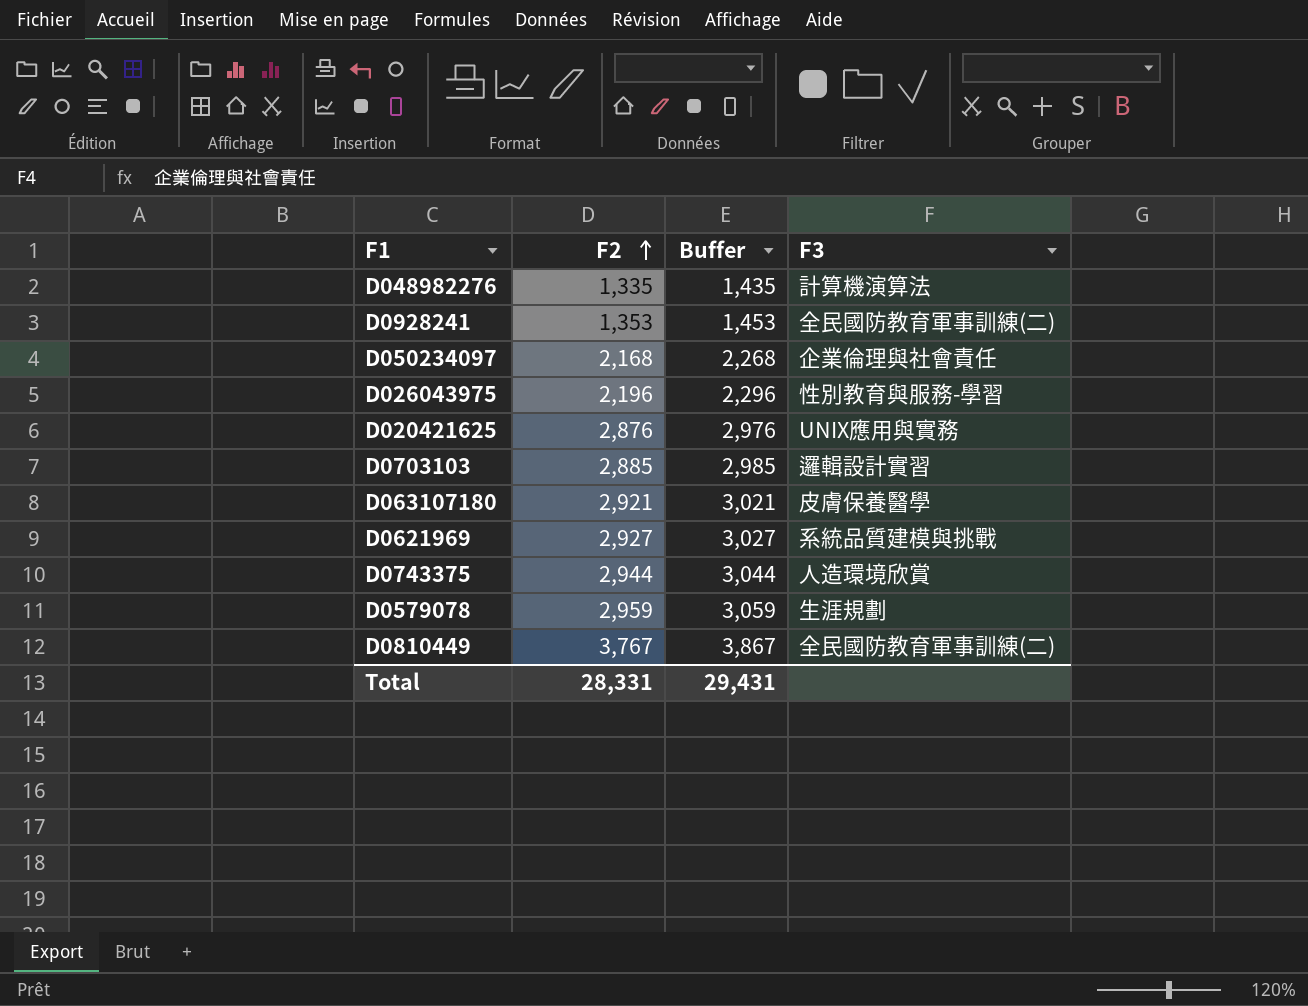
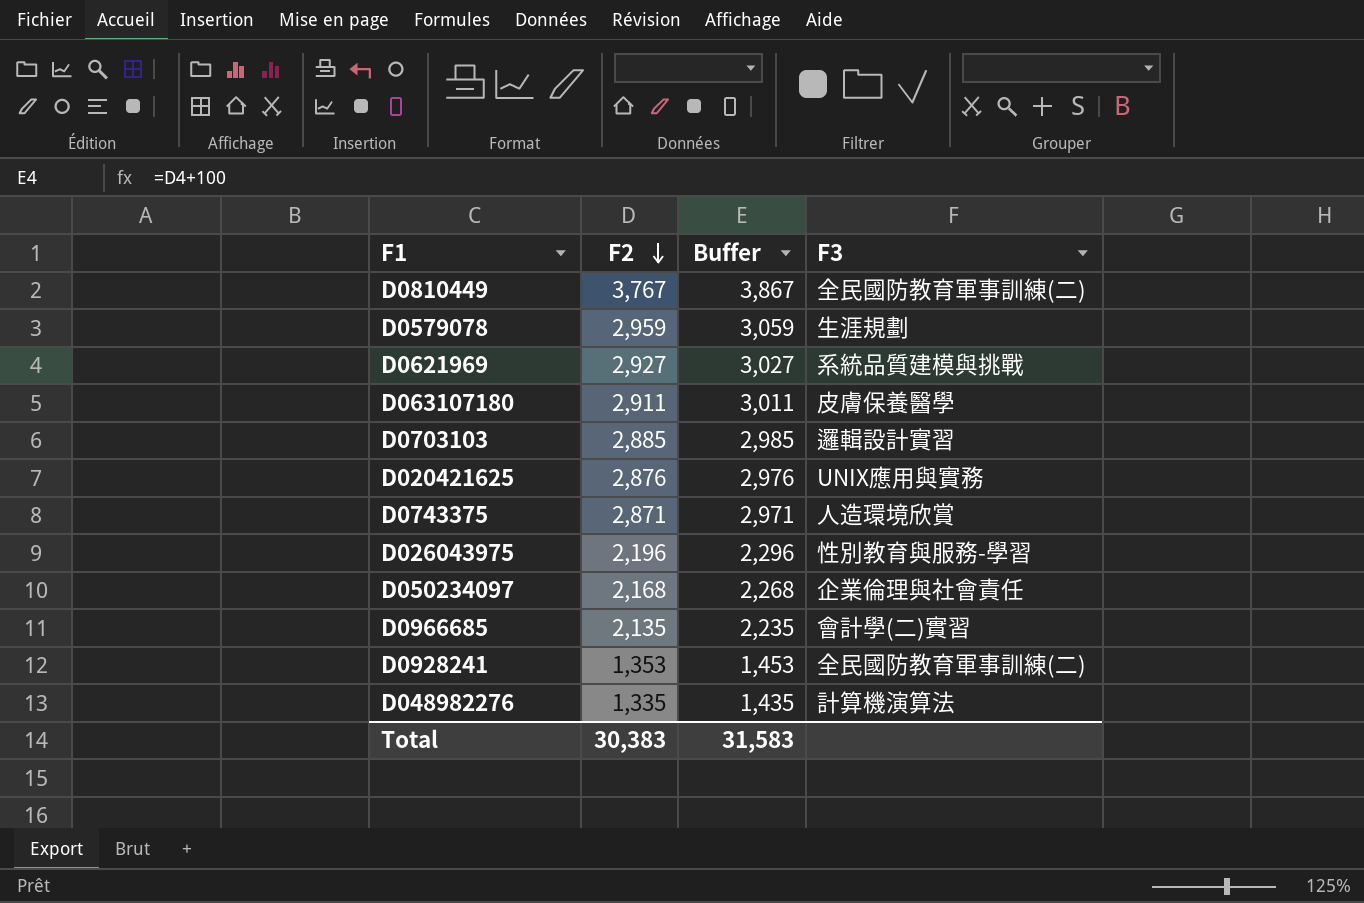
row order: F2 ascending -> F2 descending
D063107180 | F2: 2,921 -> 2,911
D063107180 | Buffer: 3,021 -> 3,011
D0743375 | F2: 2,944 -> 2,871
D0743375 | Buffer: 3,044 -> 2,971
row D0966685: none -> 2,135 | 2,235 | 會計學(二)實習
Total | F2: 28,331 -> 30,383
Total | Buffer: 29,431 -> 31,583

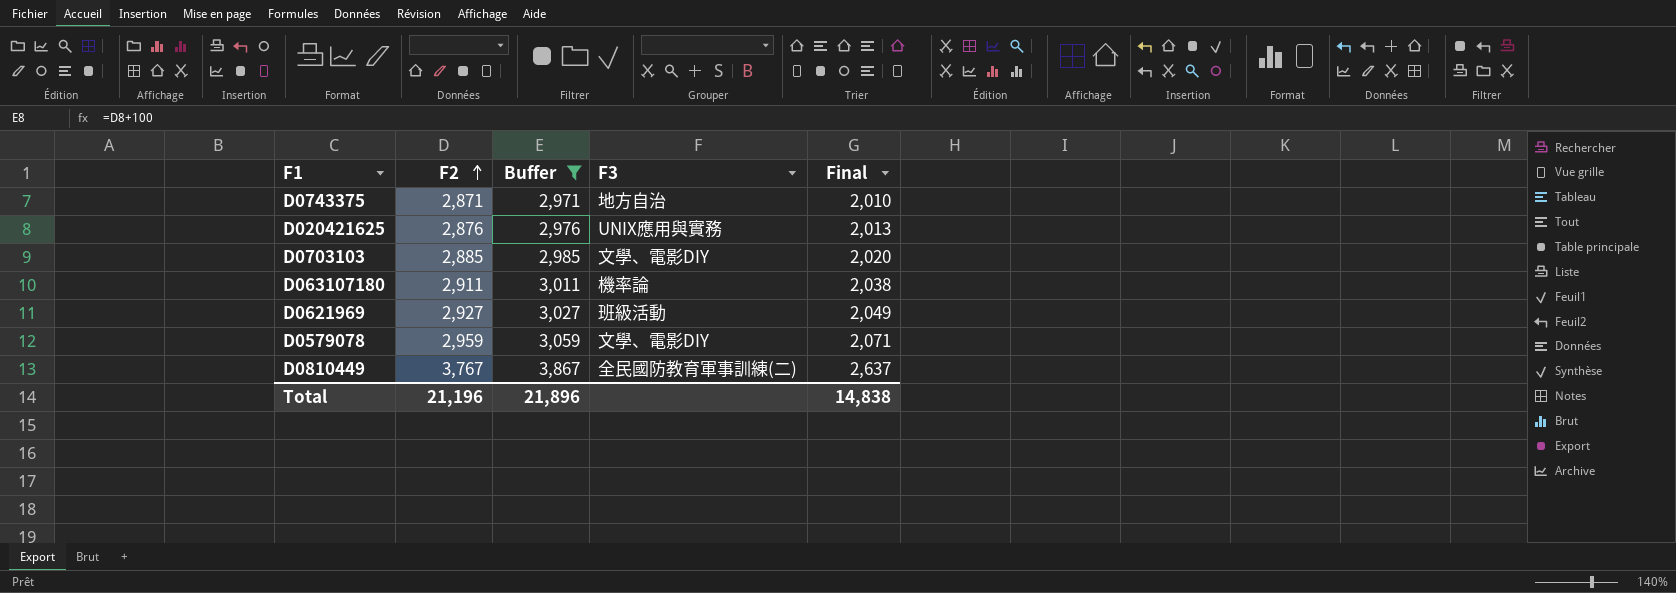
filter: none -> Buffer >= 2,971
row order: F2 descending -> F2 ascending
column Final | formula: none -> [F2] * 0.7
D0743375 | F3: 人造環境欣賞 -> 地方自治
D0703103 | F3: 邏輯設計實習 -> 文學、電影DIY
D063107180 | F3: 皮膚保養醫學 -> 機率論
D0621969 | F3: 系統品質建模與挑戰 -> 班級活動
D0579078 | F3: 生涯規劃 -> 文學、電影DIY
Total | F2: 30,383 -> 21,196
Total | Buffer: 31,583 -> 21,896

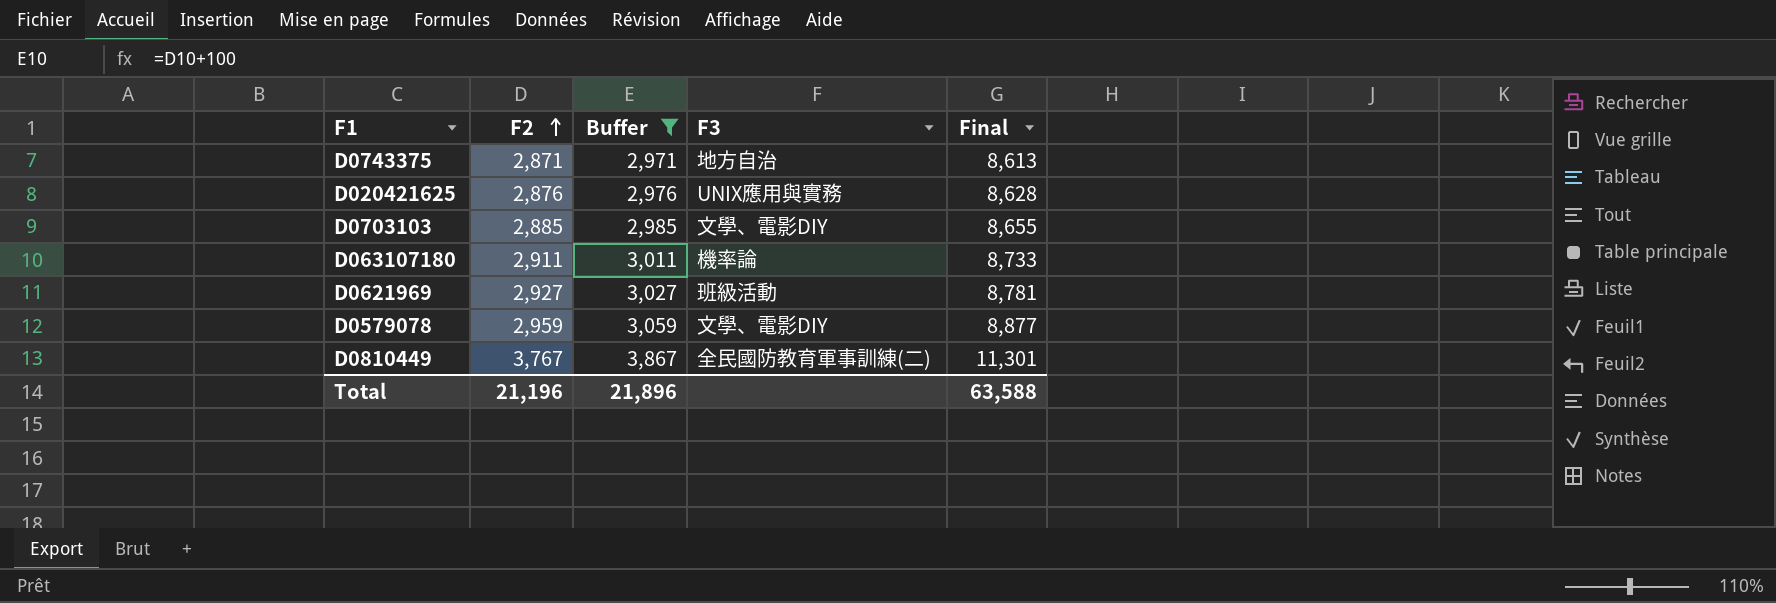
column Final | formula: [F2] * 0.7 -> [F2] * 3
Total | Final: 14,838 -> 63,588

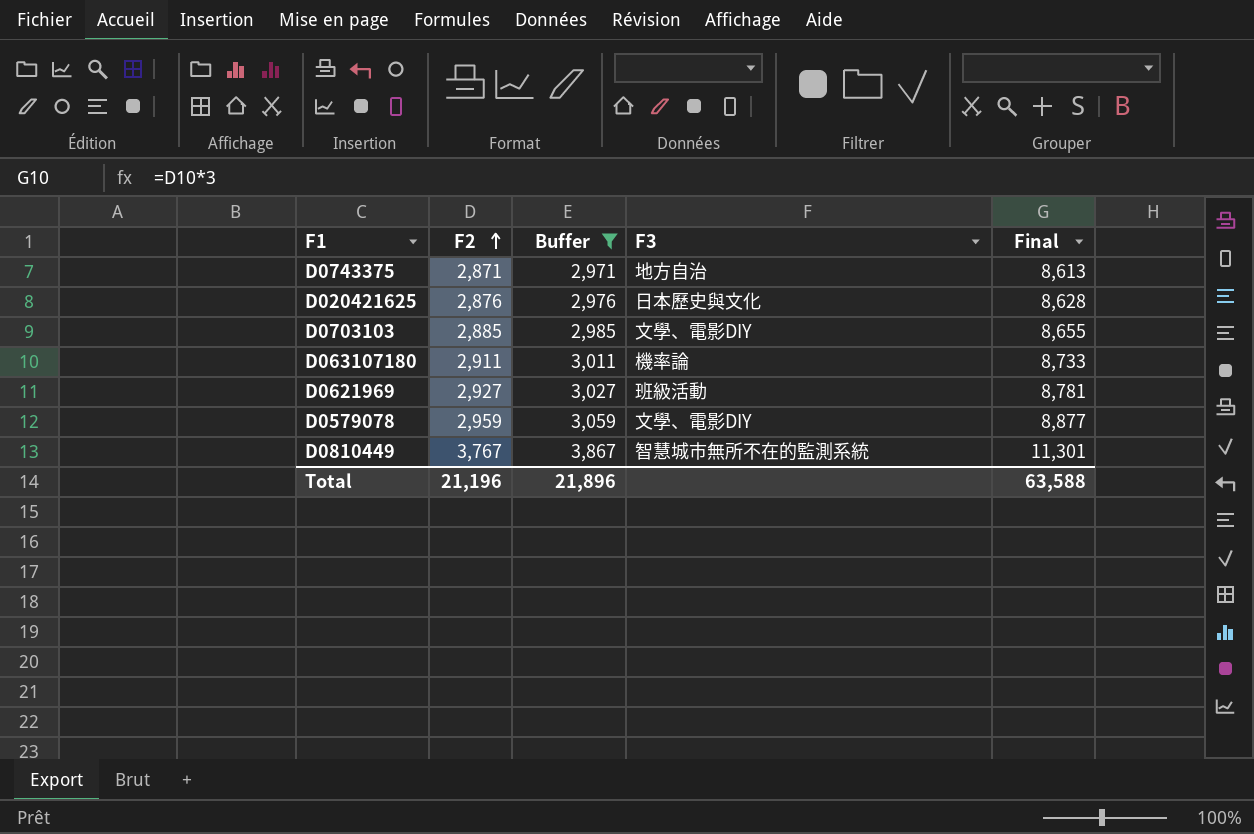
D020421625 | F3: UNIX應用與實務 -> 日本歷史與文化
D0810449 | F3: 全民國防教育軍事訓練(二) -> 智慧城市無所不在的監測系統

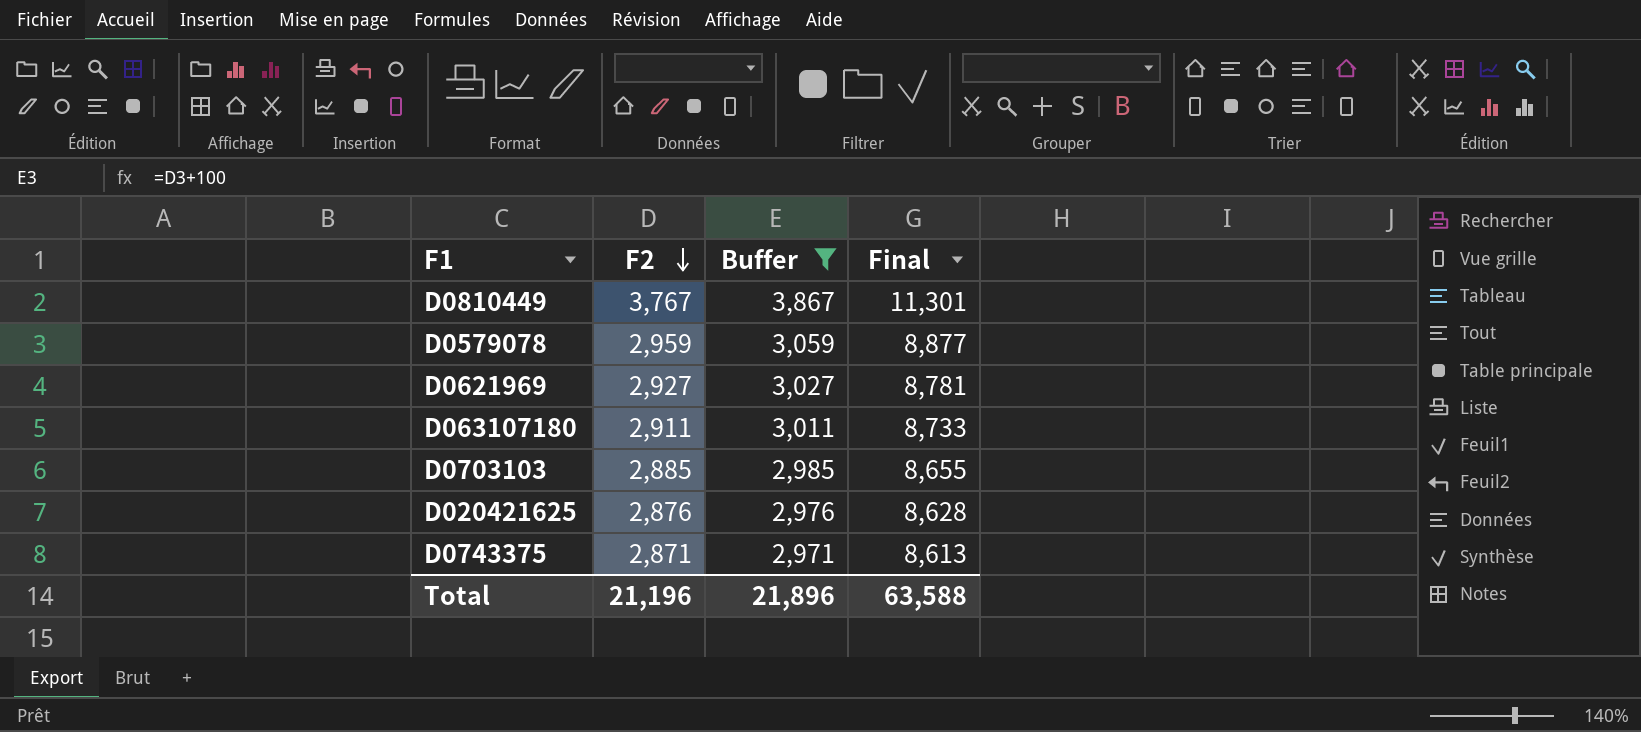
row order: F2 ascending -> F2 descending
column F3 | position: 4 -> none

